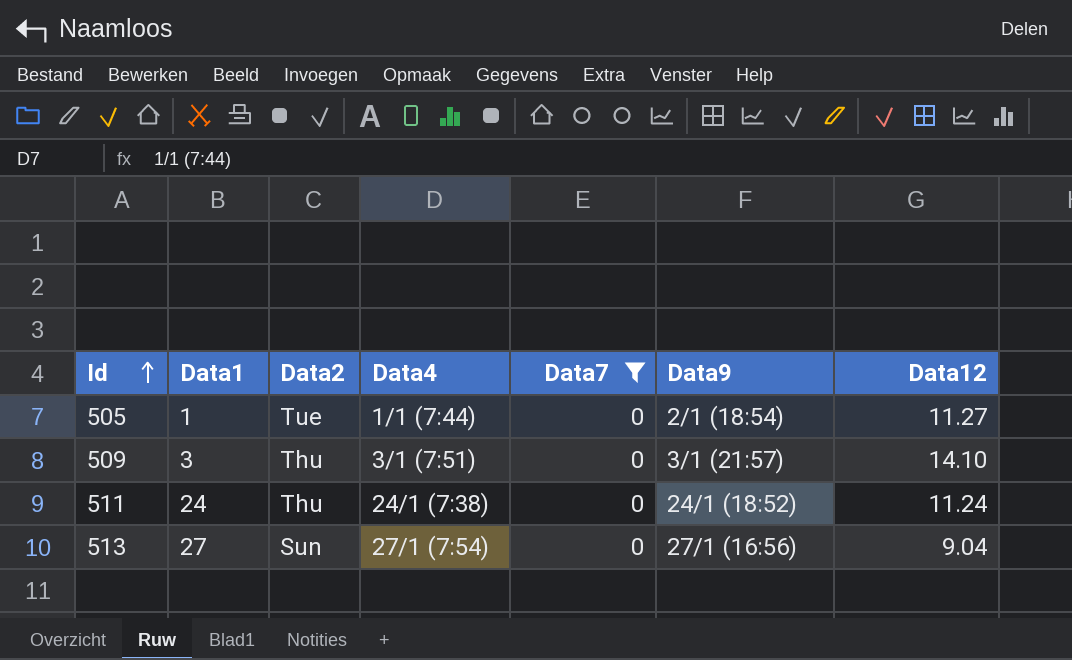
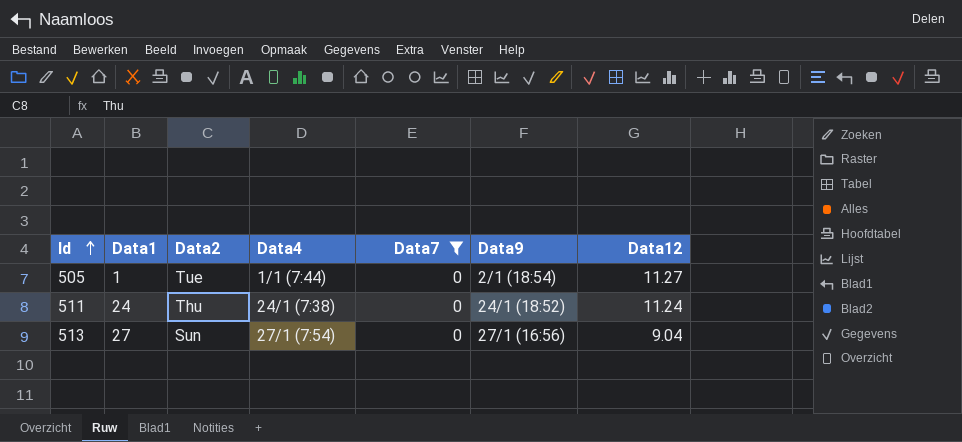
row 509: 3 | Thu | 3/1 (7:51) | 0 | 3/1 (21:57) | 14.10 -> none

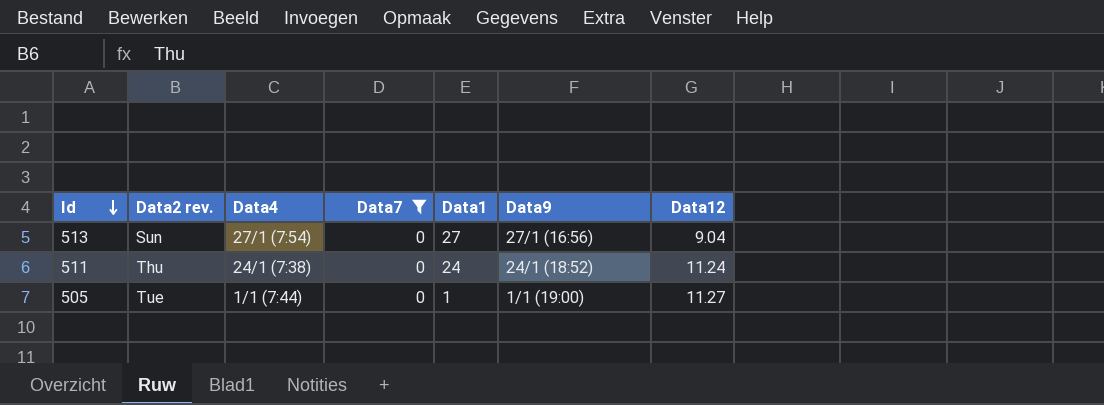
row order: Id ascending -> Id descending
column name: Data2 -> Data2 rev.
column Data1 | position: 2 -> 5
505 | Data9: 2/1 (18:54) -> 1/1 (19:00)

